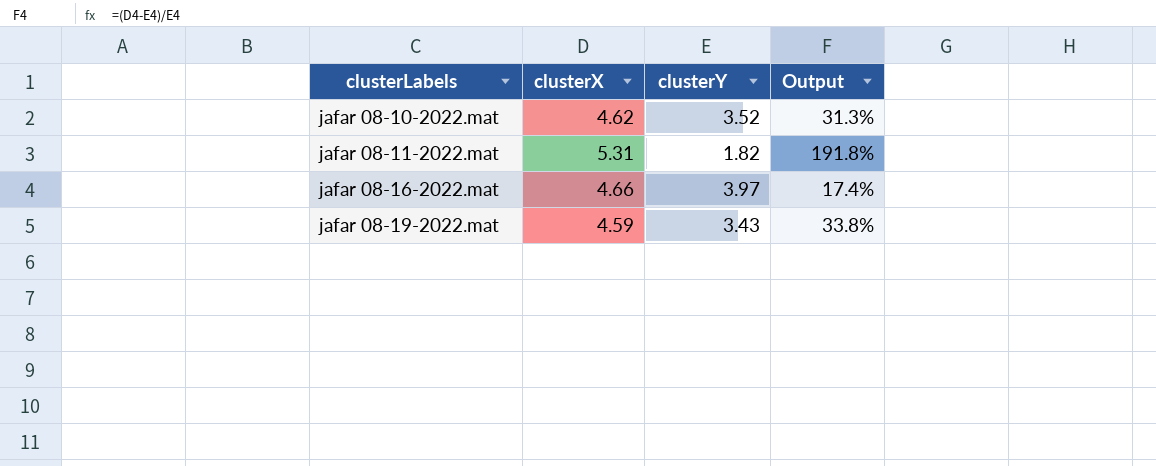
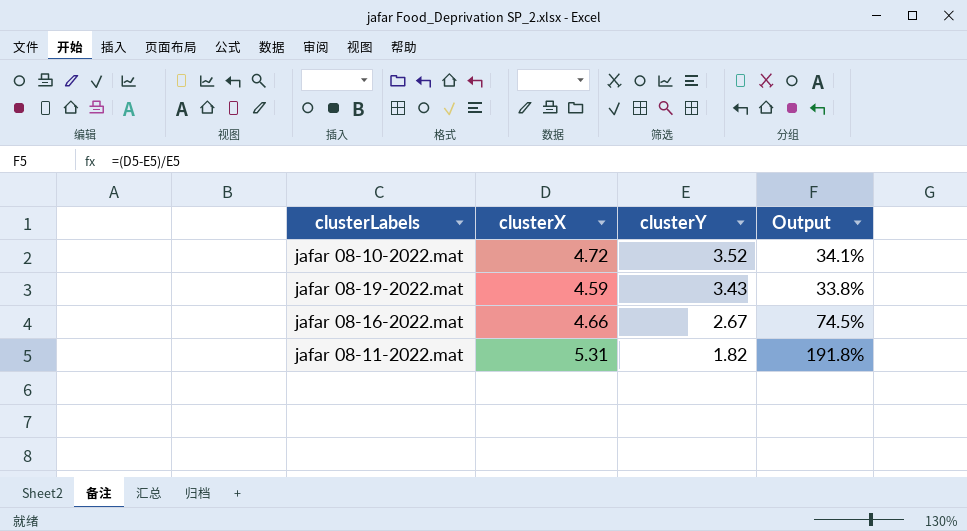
row order: clusterLabels ascending -> clusterY descending
jafar 08-10-2022.mat | clusterX: 4.62 -> 4.72
jafar 08-10-2022.mat | Output: 31.3% -> 34.1%
jafar 08-16-2022.mat | clusterY: 3.97 -> 2.67
jafar 08-16-2022.mat | Output: 17.4% -> 74.5%

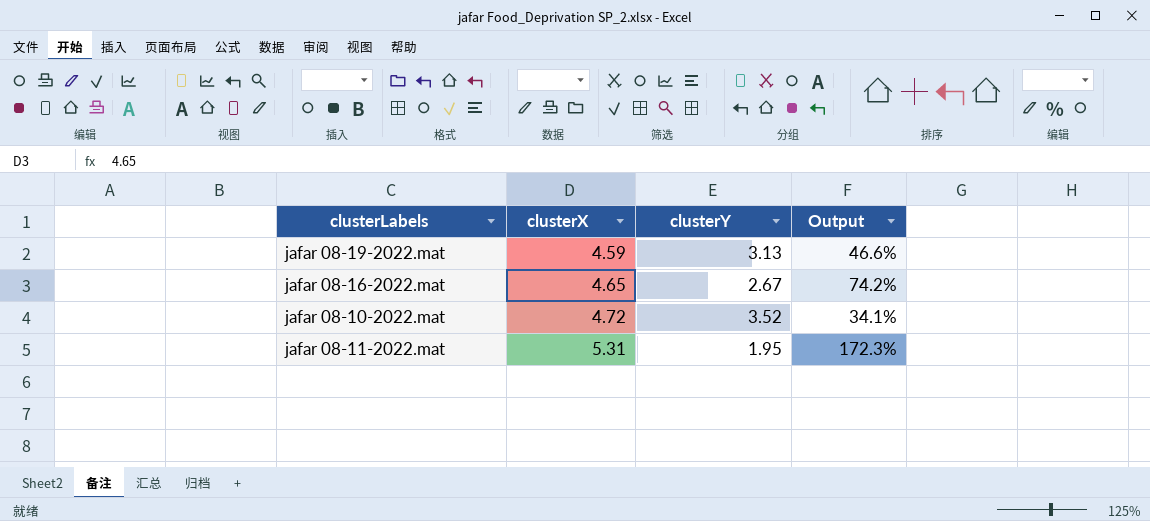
row order: clusterY descending -> clusterX ascending
jafar 08-19-2022.mat | clusterY: 3.43 -> 3.13
jafar 08-19-2022.mat | Output: 33.8% -> 46.6%
jafar 08-16-2022.mat | clusterX: 4.66 -> 4.65
jafar 08-16-2022.mat | Output: 74.5% -> 74.2%
jafar 08-11-2022.mat | clusterY: 1.82 -> 1.95
jafar 08-11-2022.mat | Output: 191.8% -> 172.3%

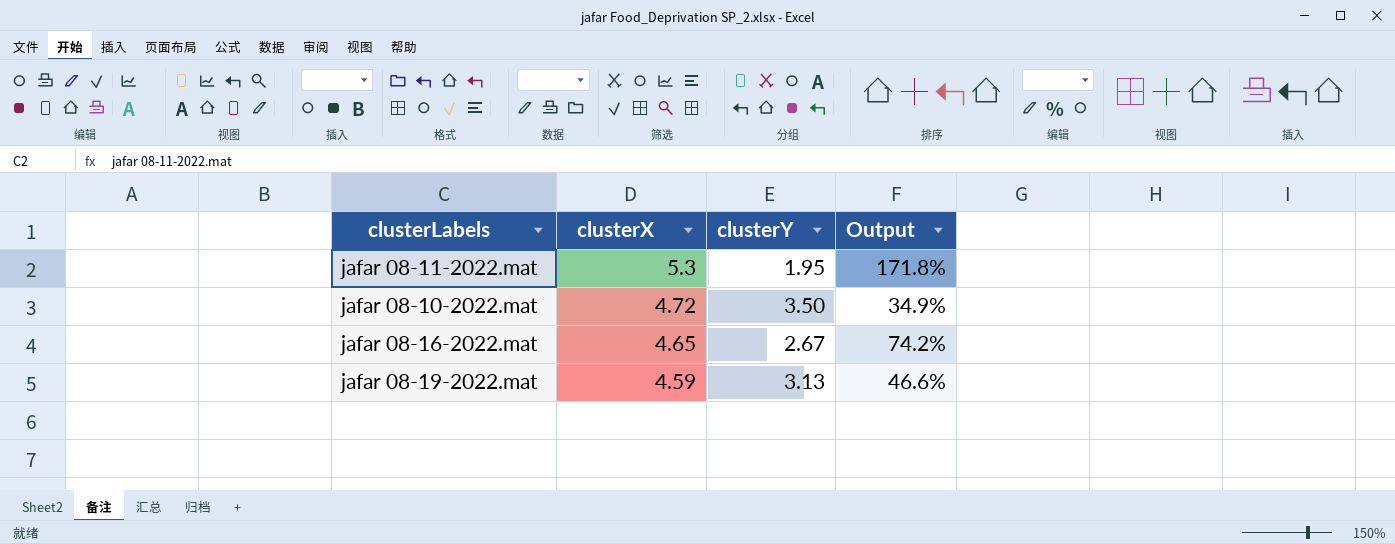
row order: clusterX ascending -> clusterX descending
jafar 08-11-2022.mat | clusterX: 5.31 -> 5.3
jafar 08-11-2022.mat | Output: 172.3% -> 171.8%
jafar 08-10-2022.mat | clusterY: 3.52 -> 3.50
jafar 08-10-2022.mat | Output: 34.1% -> 34.9%

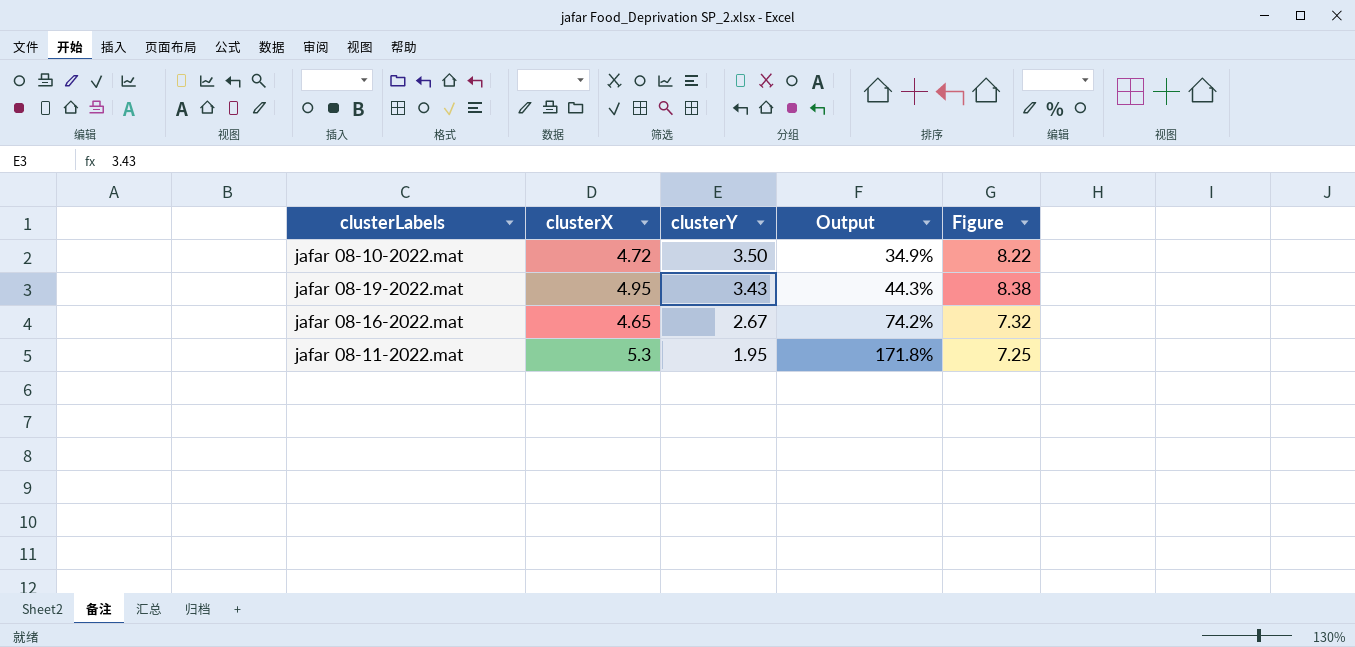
row order: clusterX descending -> clusterY descending
column Figure | formula: none -> [clusterX] + [clusterY]
jafar 08-19-2022.mat | clusterX: 4.59 -> 4.95
jafar 08-19-2022.mat | clusterY: 3.13 -> 3.43
jafar 08-19-2022.mat | Output: 46.6% -> 44.3%

